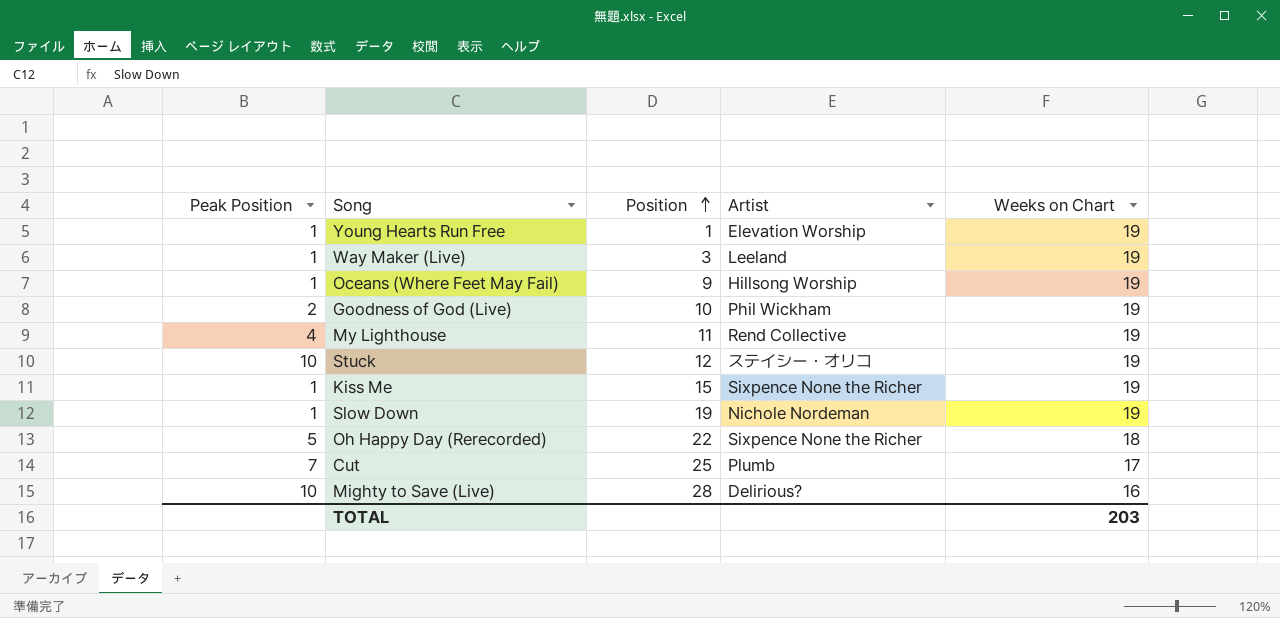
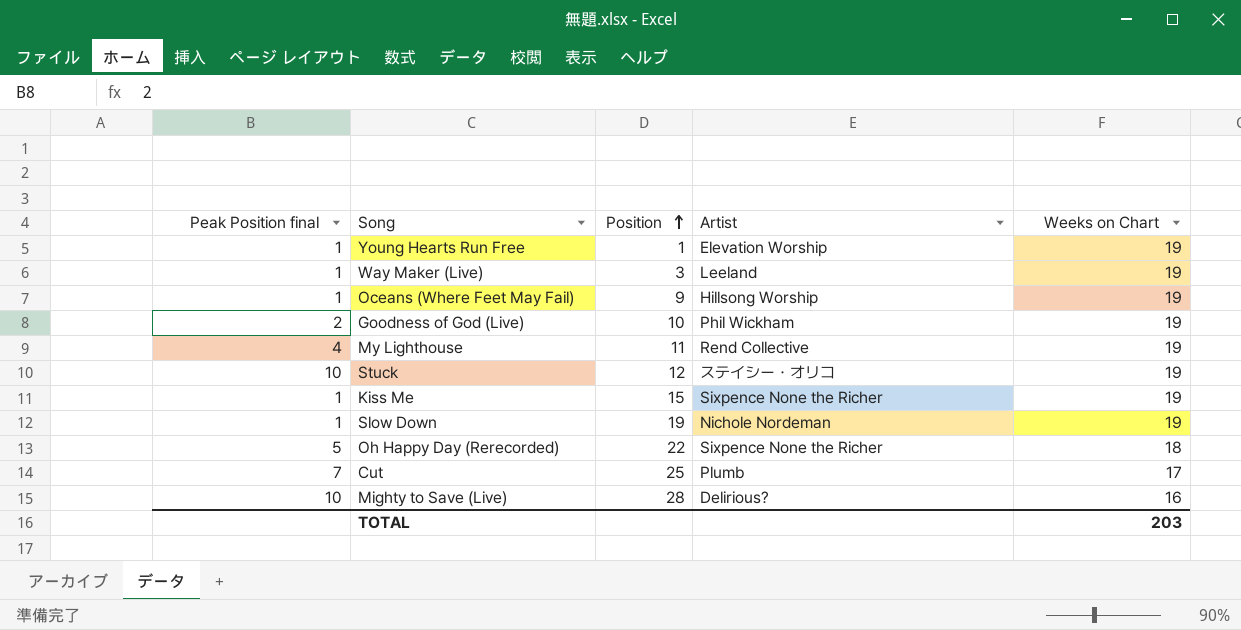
column name: Peak Position -> Peak Position final

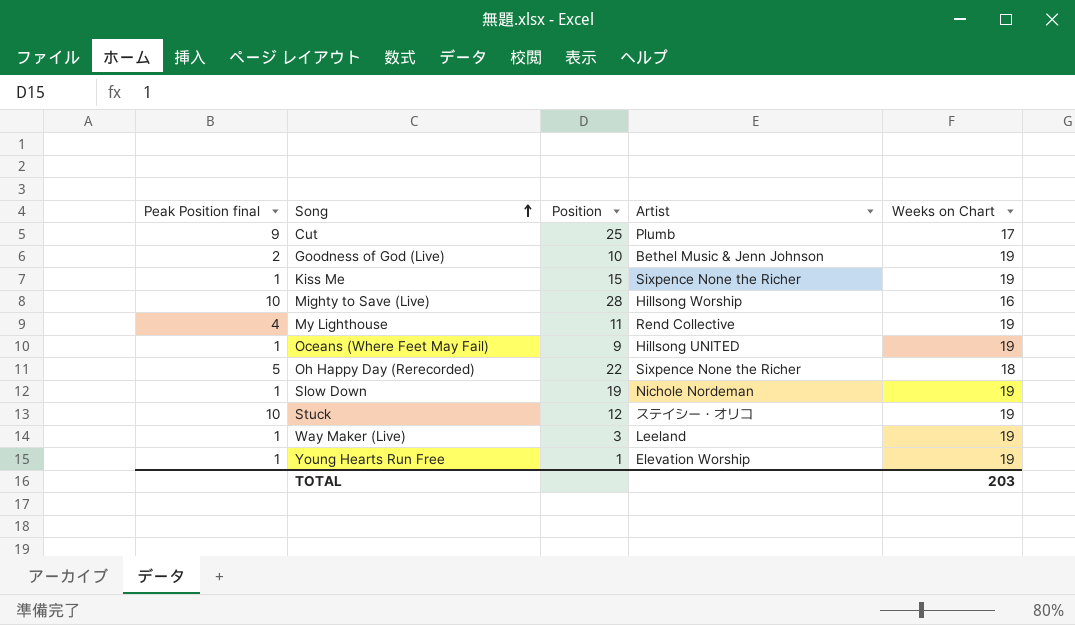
row order: Position ascending -> Song ascending
Cut | Peak Position final: 7 -> 9
Goodness of God (Live) | Artist: Phil Wickham -> Bethel Music & Jenn Johnson
Mighty to Save (Live) | Artist: Delirious? -> Hillsong Worship
Oceans (Where Feet May Fail) | Artist: Hillsong Worship -> Hillsong UNITED

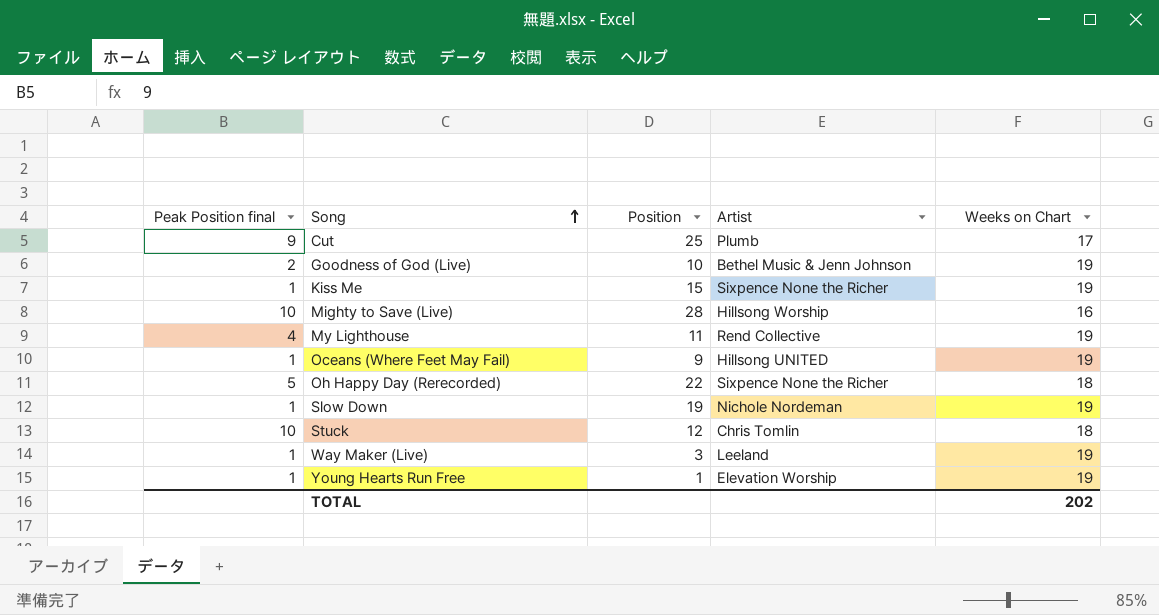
Stuck | Artist: ステイシー・オリコ -> Chris Tomlin
Stuck | Weeks on Chart: 19 -> 18
TOTAL | Weeks on Chart: 203 -> 202

